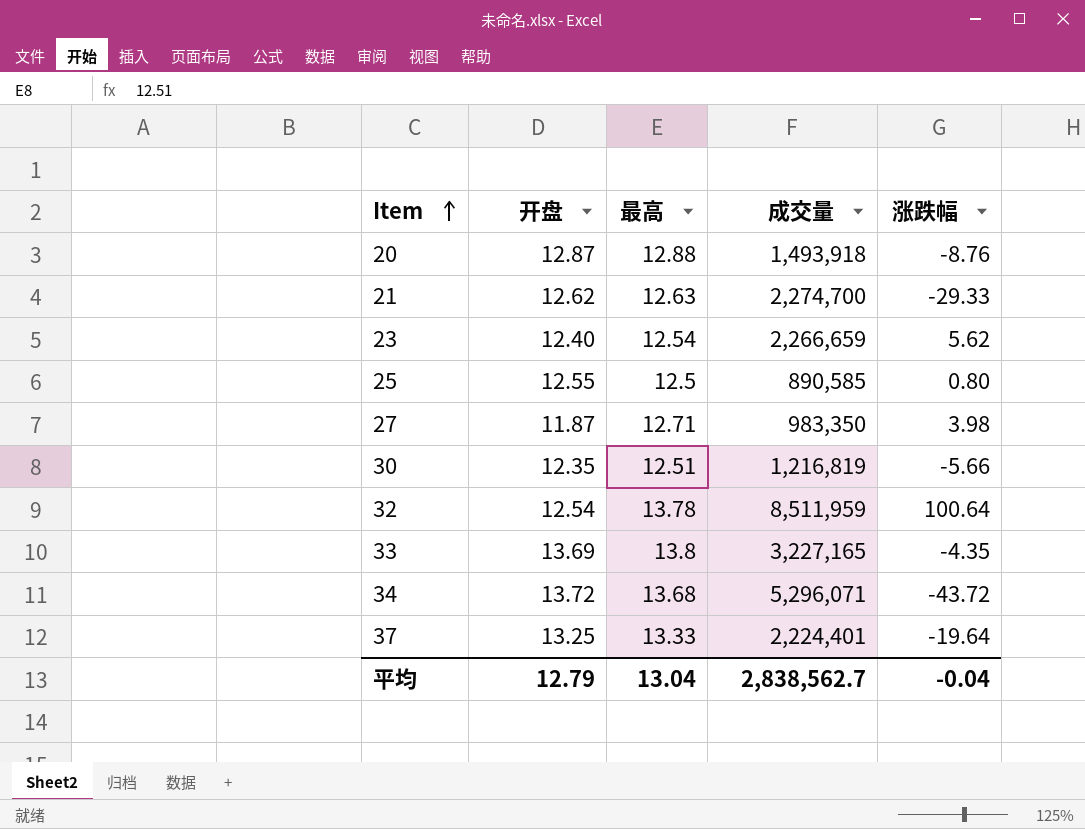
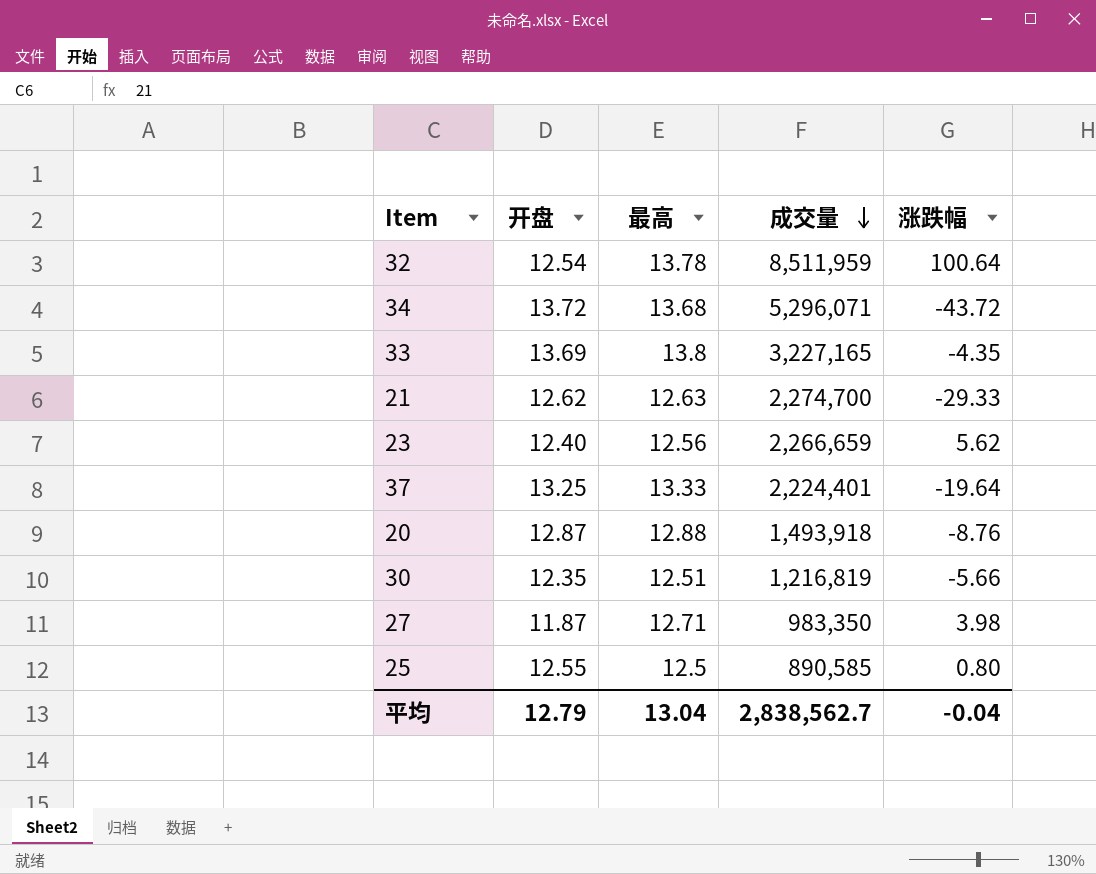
row order: Item ascending -> 成交量 descending
23 | 最高: 12.54 -> 12.56

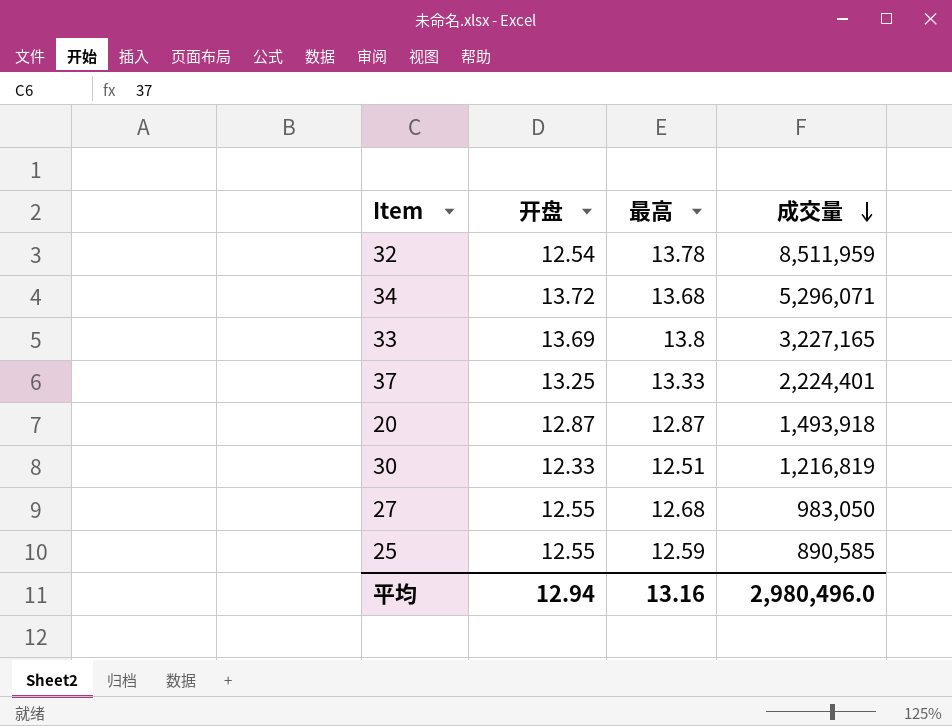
column 涨跌幅 | position: 5 -> none
row 21: 12.62 | 12.63 | 2,274,700 | -29.33 -> none
row 23: 12.40 | 12.56 | 2,266,659 | 5.62 -> none
20 | 最高: 12.88 -> 12.87
30 | 开盘: 12.35 -> 12.33
27 | 开盘: 11.87 -> 12.55
27 | 最高: 12.71 -> 12.68
27 | 成交量: 983,350 -> 983,050
25 | 最高: 12.5 -> 12.59
平均 | 开盘: 12.79 -> 12.94
平均 | 最高: 13.04 -> 13.16
平均 | 成交量: 2,838,562.7 -> 2,980,496.0

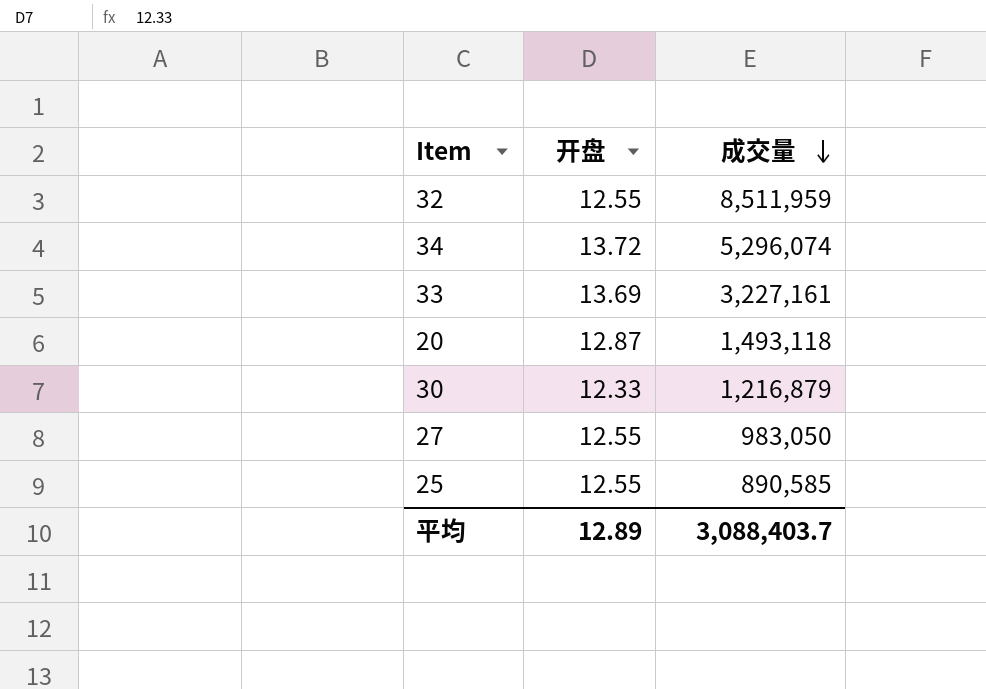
column 最高 | position: 3 -> none
row 37: 13.25 | 13.33 | 2,224,401 -> none
32 | 开盘: 12.54 -> 12.55
34 | 成交量: 5,296,071 -> 5,296,074
33 | 成交量: 3,227,165 -> 3,227,161
20 | 成交量: 1,493,918 -> 1,493,118
30 | 成交量: 1,216,819 -> 1,216,879
平均 | 开盘: 12.94 -> 12.89
平均 | 成交量: 2,980,496.0 -> 3,088,403.7

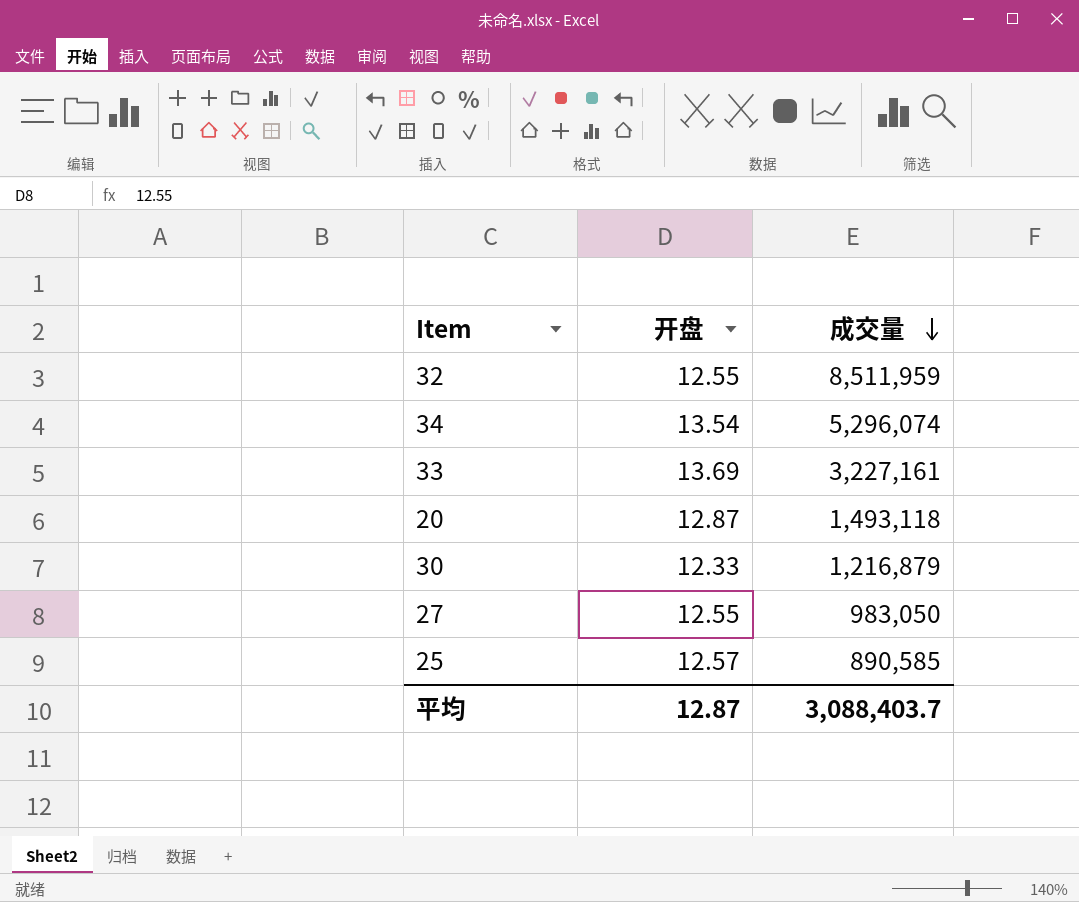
34 | 开盘: 13.72 -> 13.54
25 | 开盘: 12.55 -> 12.57
平均 | 开盘: 12.89 -> 12.87

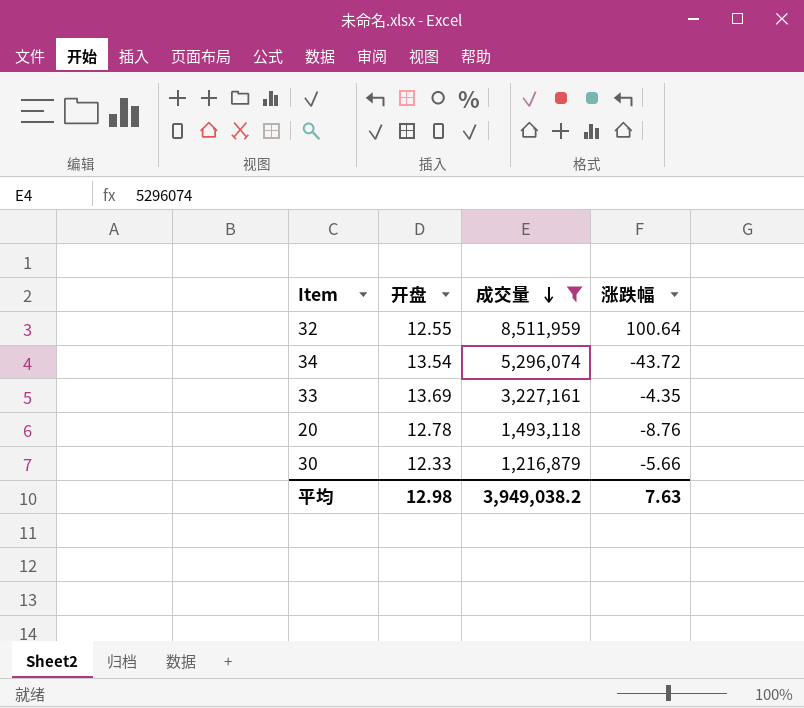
filter: none -> 成交量 >= 1,216,879
column 涨跌幅 | position: none -> 4
20 | 开盘: 12.87 -> 12.78
平均 | 开盘: 12.87 -> 12.98
平均 | 成交量: 3,088,403.7 -> 3,949,038.2

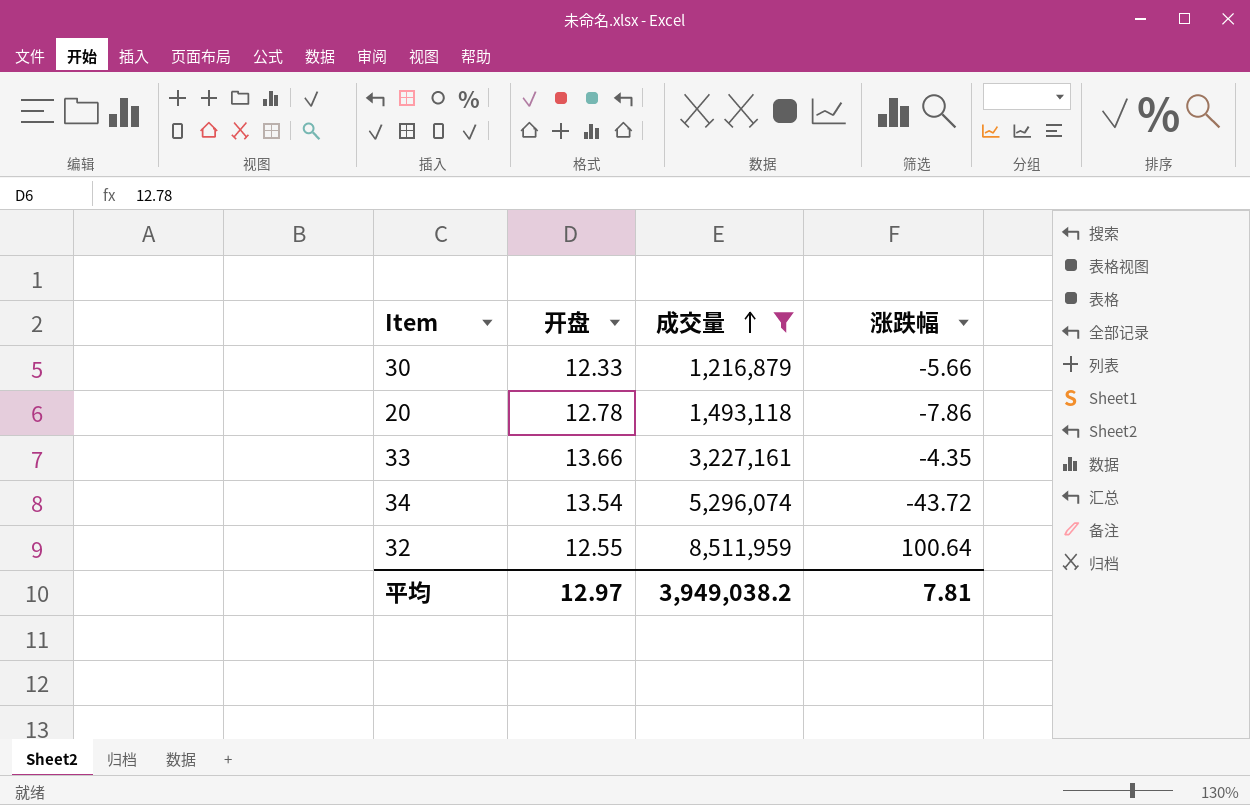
row order: 成交量 descending -> 成交量 ascending
20 | 涨跌幅: -8.76 -> -7.86
33 | 开盘: 13.69 -> 13.66
平均 | 开盘: 12.98 -> 12.97
平均 | 涨跌幅: 7.63 -> 7.81

